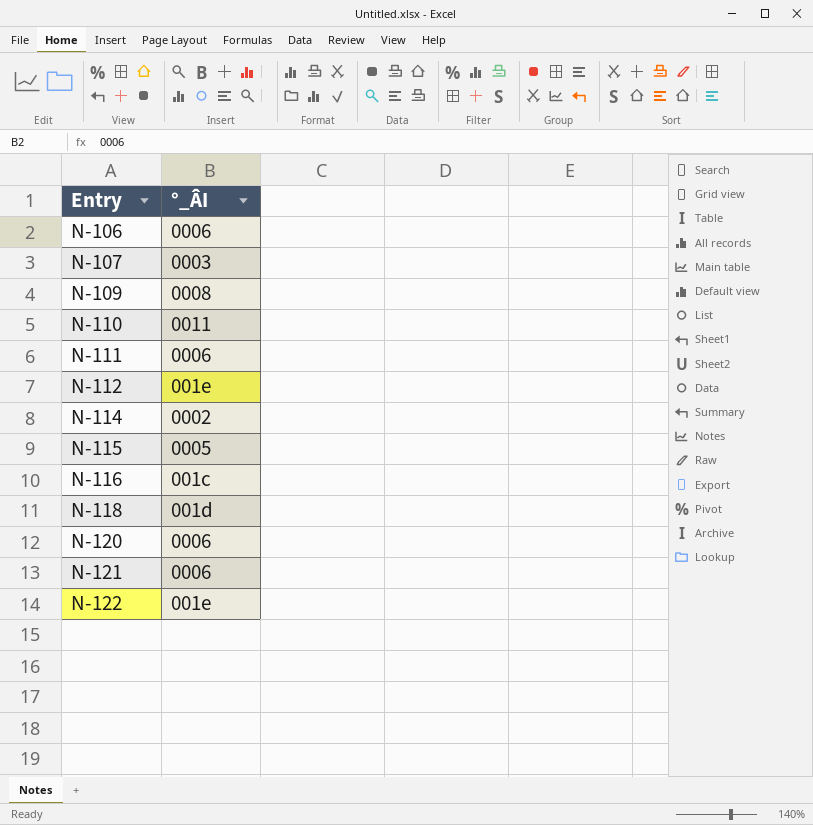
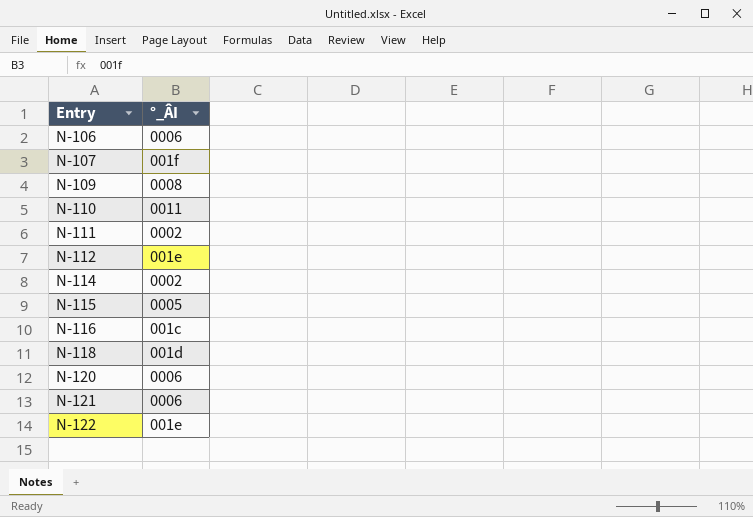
N-107 | °_ÂI: 0003 -> 001f
N-111 | °_ÂI: 0006 -> 0002

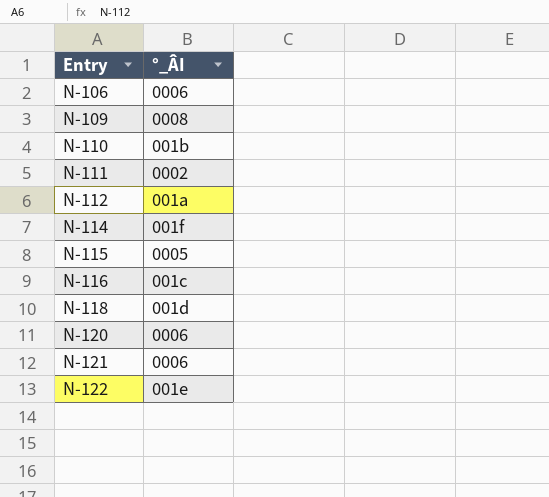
row N-107: 001f -> none
N-110 | °_ÂI: 0011 -> 001b
N-112 | °_ÂI: 001e -> 001a
N-114 | °_ÂI: 0002 -> 001f

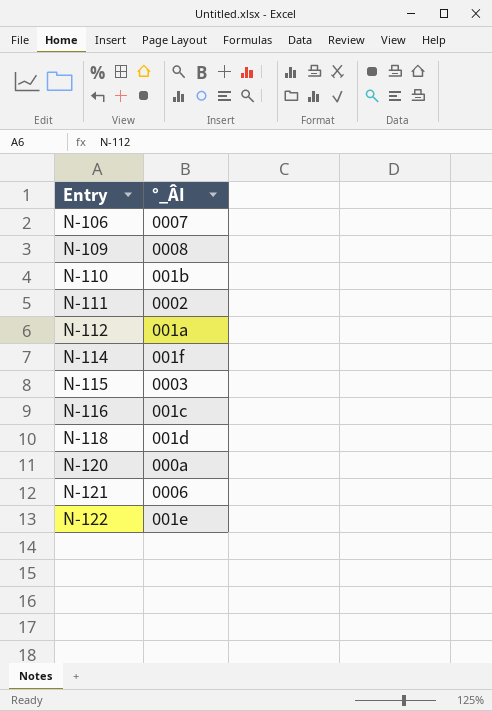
N-106 | °_ÂI: 0006 -> 0007
N-115 | °_ÂI: 0005 -> 0003
N-120 | °_ÂI: 0006 -> 000a

